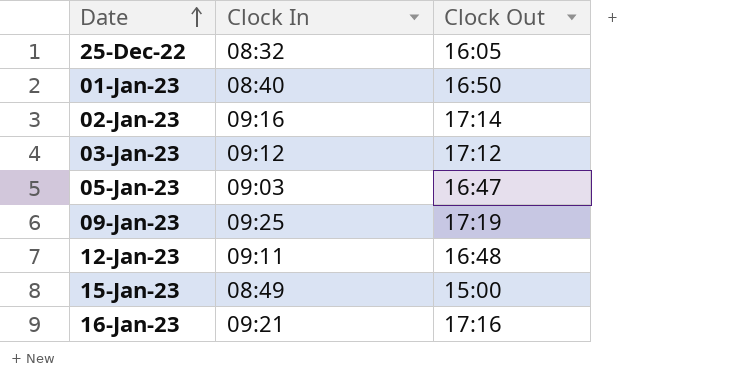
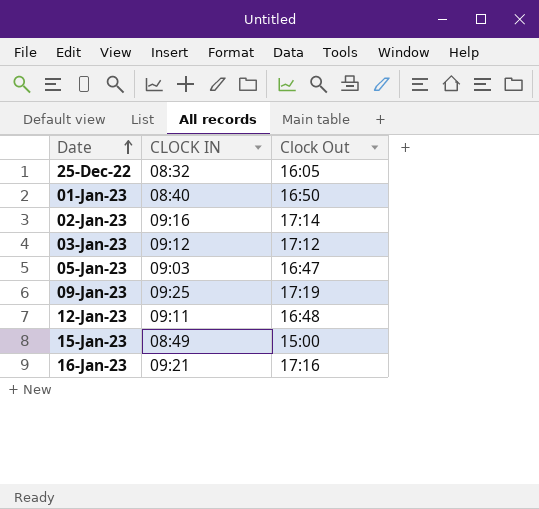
column name: Clock In -> CLOCK IN

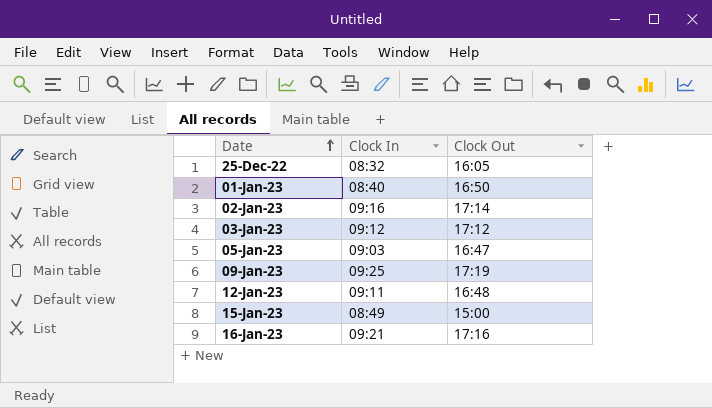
column name: CLOCK IN -> Clock In

